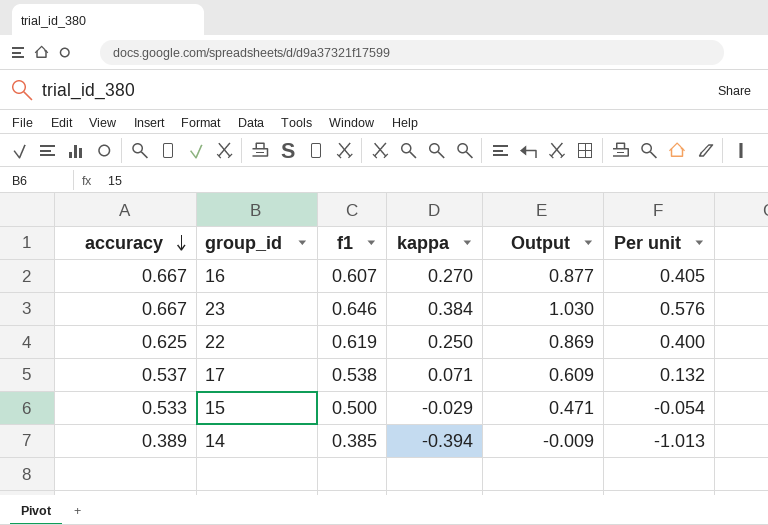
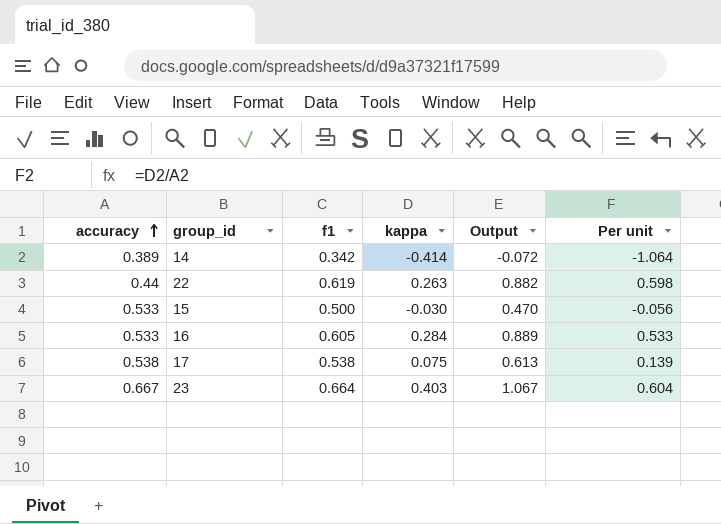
row order: accuracy descending -> accuracy ascending
14 | f1: 0.385 -> 0.342
14 | kappa: -0.394 -> -0.414
14 | Output: -0.009 -> -0.072
14 | Per unit: -1.013 -> -1.064
22 | accuracy: 0.625 -> 0.44
22 | kappa: 0.250 -> 0.263
22 | Output: 0.869 -> 0.882
22 | Per unit: 0.400 -> 0.598
15 | kappa: -0.029 -> -0.030
15 | Output: 0.471 -> 0.470
15 | Per unit: -0.054 -> -0.056
16 | accuracy: 0.667 -> 0.533
16 | f1: 0.607 -> 0.605
16 | kappa: 0.270 -> 0.284
16 | Output: 0.877 -> 0.889
16 | Per unit: 0.405 -> 0.533
17 | accuracy: 0.537 -> 0.538
17 | kappa: 0.071 -> 0.075
17 | Output: 0.609 -> 0.613
17 | Per unit: 0.132 -> 0.139
23 | f1: 0.646 -> 0.664
23 | kappa: 0.384 -> 0.403
23 | Output: 1.030 -> 1.067
23 | Per unit: 0.576 -> 0.604

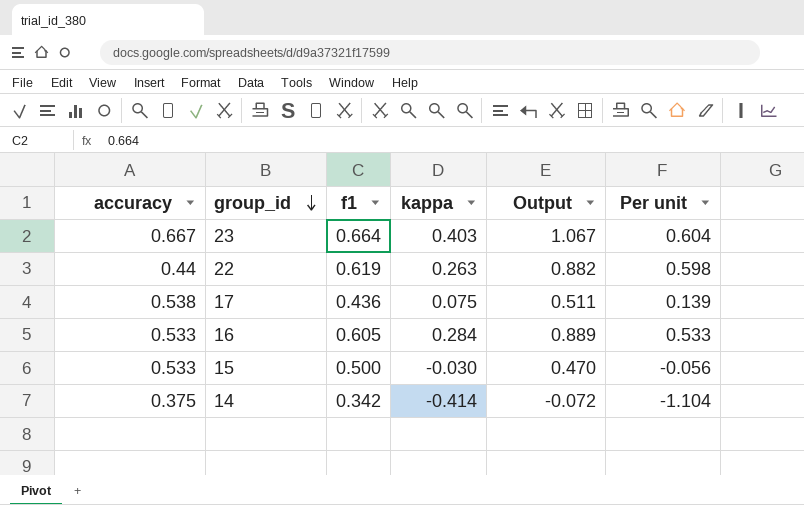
row order: accuracy ascending -> group_id descending
17 | f1: 0.538 -> 0.436
17 | Output: 0.613 -> 0.511
14 | accuracy: 0.389 -> 0.375
14 | Per unit: -1.064 -> -1.104

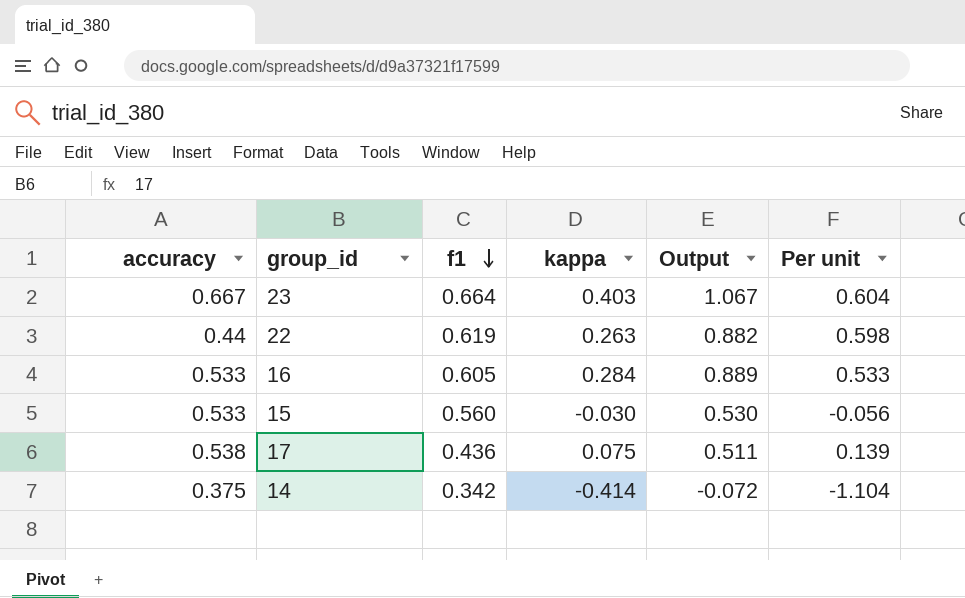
row order: group_id descending -> f1 descending
15 | f1: 0.500 -> 0.560
15 | Output: 0.470 -> 0.530

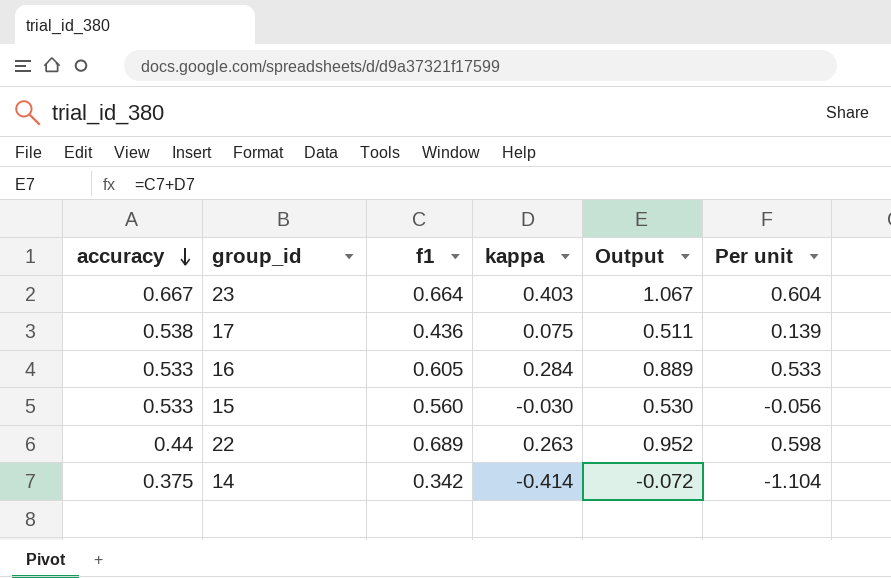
row order: f1 descending -> accuracy descending
22 | f1: 0.619 -> 0.689
22 | Output: 0.882 -> 0.952

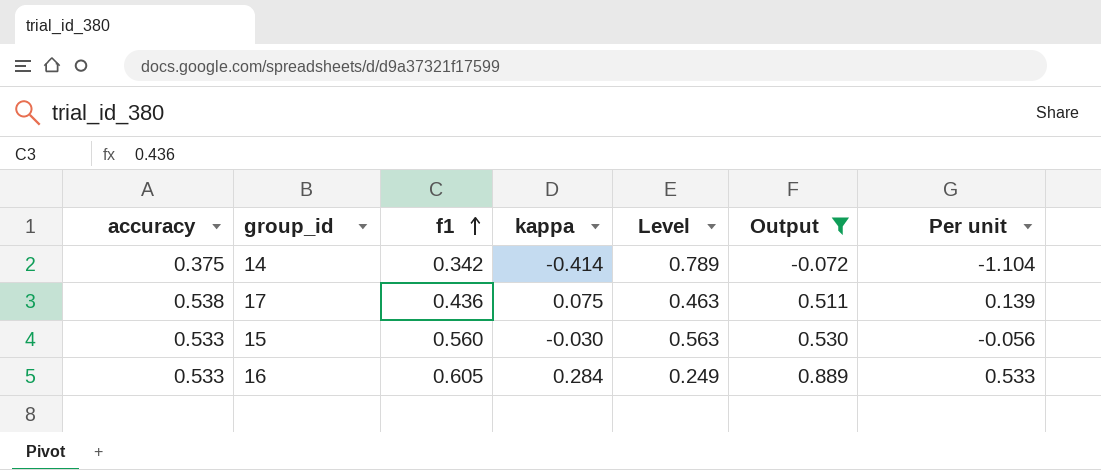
filter: none -> Output <= 0.889
row order: accuracy descending -> f1 ascending
column Level | formula: none -> [accuracy] - [kappa]

